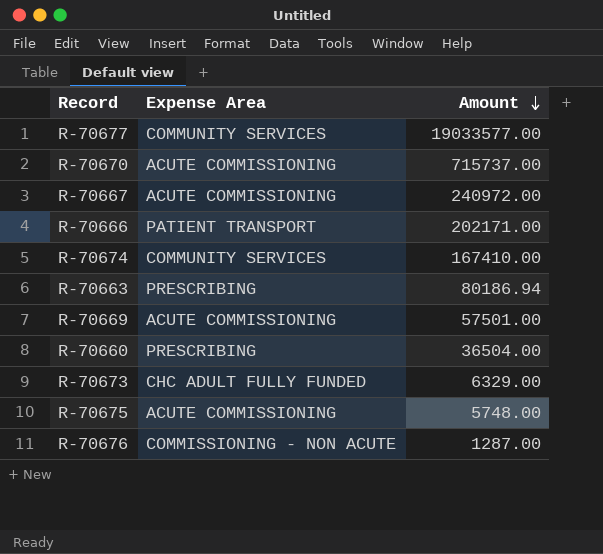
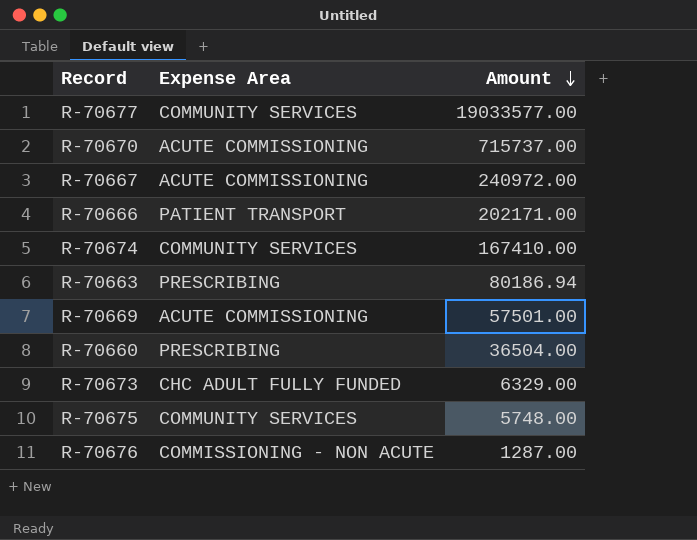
R-70675 | Expense Area: ACUTE COMMISSIONING -> COMMUNITY SERVICES

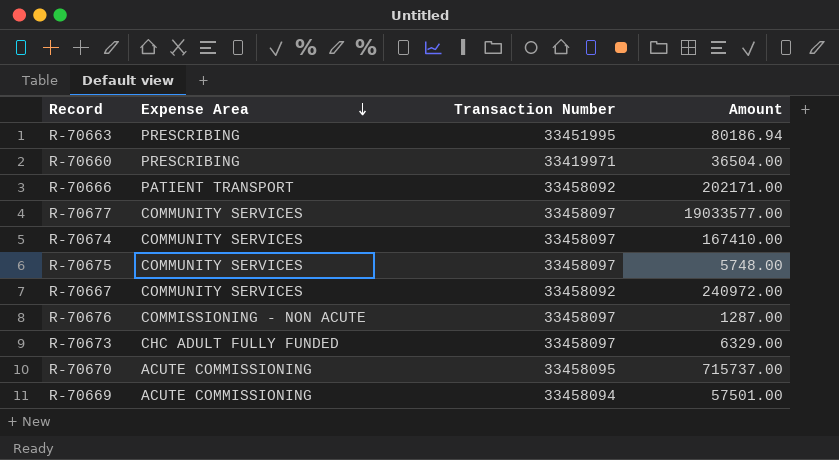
row order: Amount descending -> Expense Area descending
column Transaction Number | position: none -> 3
R-70667 | Expense Area: ACUTE COMMISSIONING -> COMMUNITY SERVICES

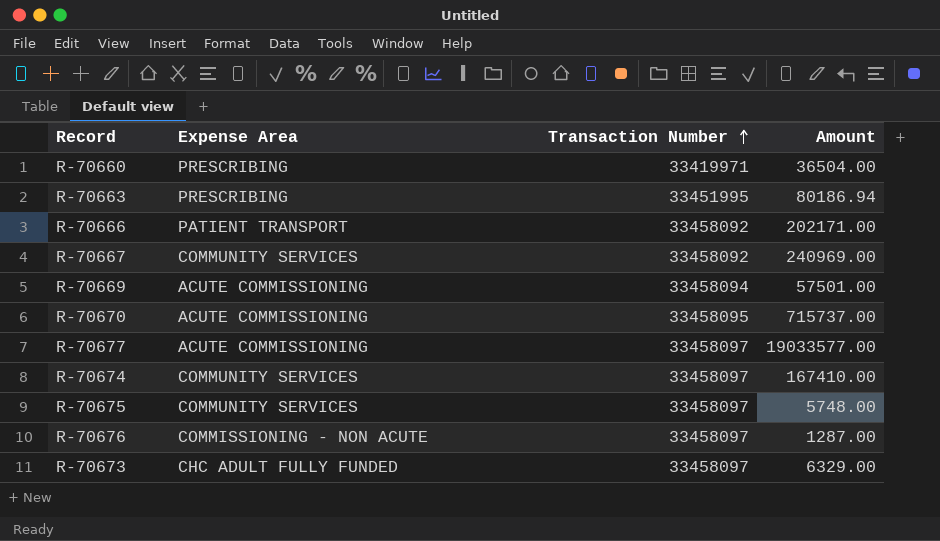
row order: Expense Area descending -> Transaction Number ascending
R-70667 | Amount: 240972.00 -> 240969.00
R-70677 | Expense Area: COMMUNITY SERVICES -> ACUTE COMMISSIONING

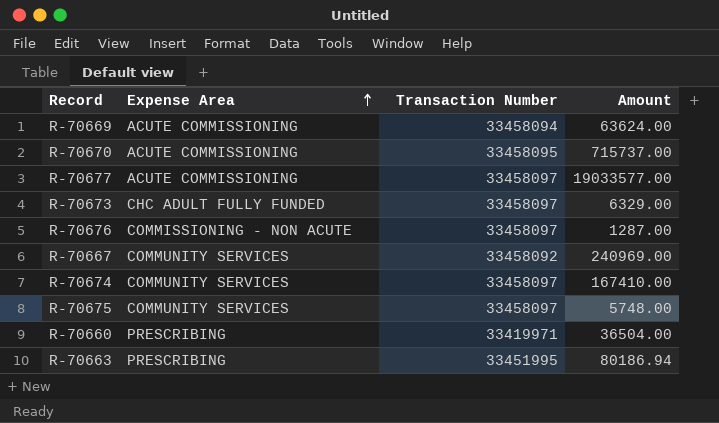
row order: Transaction Number ascending -> Expense Area ascending
row R-70666: PATIENT TRANSPORT | 33458092 | 202171.00 -> none
R-70669 | Amount: 57501.00 -> 63624.00

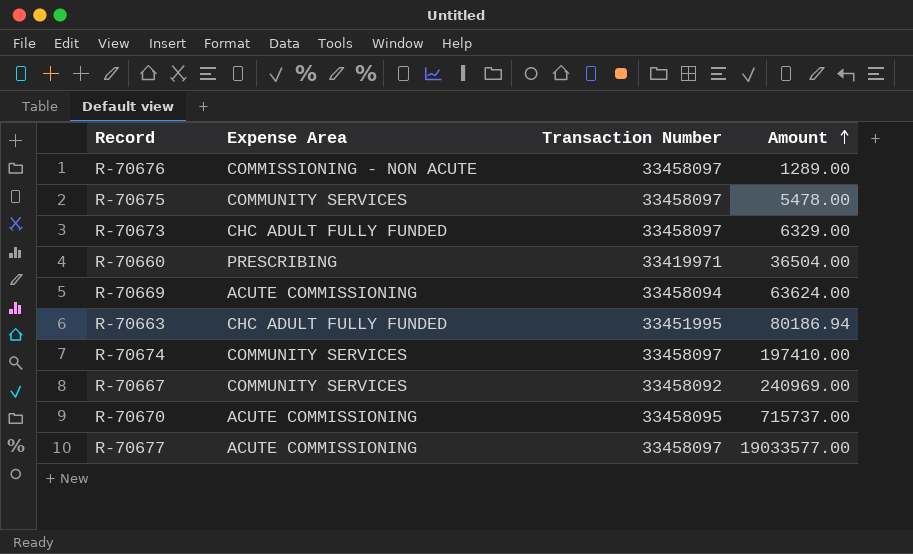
row order: Expense Area ascending -> Amount ascending
R-70676 | Amount: 1287.00 -> 1289.00
R-70675 | Amount: 5748.00 -> 5478.00
R-70663 | Expense Area: PRESCRIBING -> CHC ADULT FULLY FUNDED
R-70674 | Amount: 167410.00 -> 197410.00

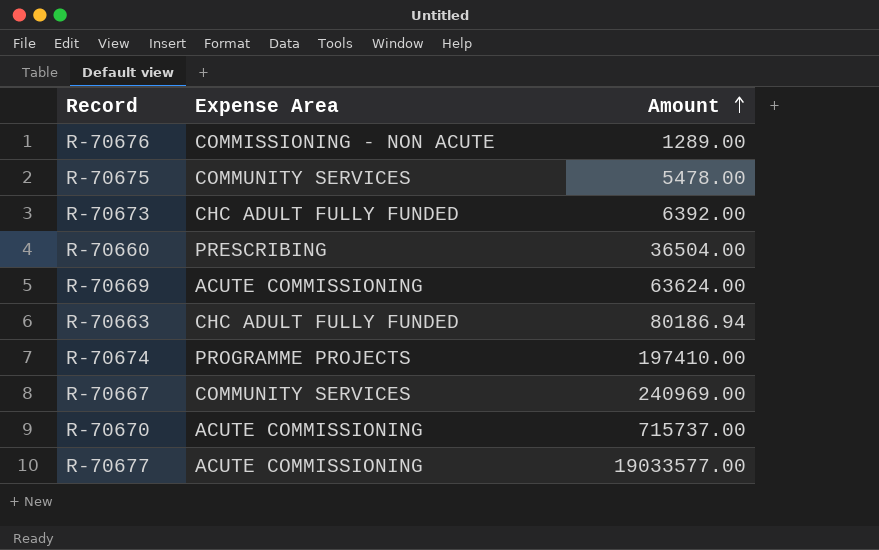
column Transaction Number | position: 3 -> none
R-70673 | Amount: 6329.00 -> 6392.00
R-70674 | Expense Area: COMMUNITY SERVICES -> PROGRAMME PROJECTS

